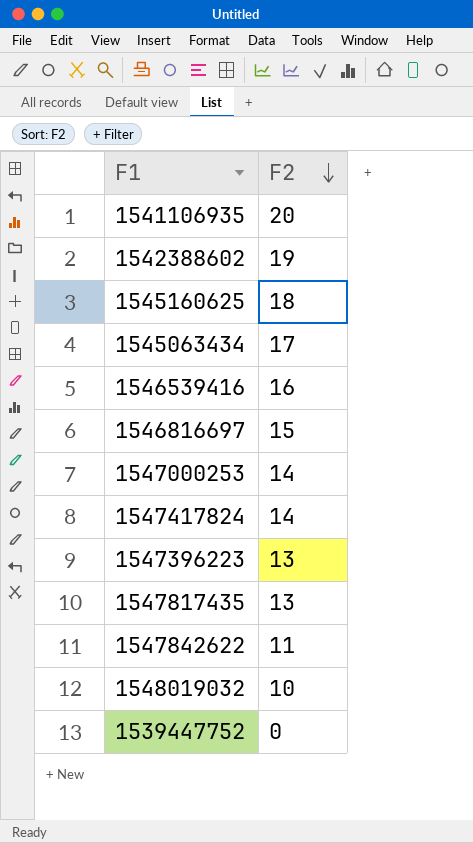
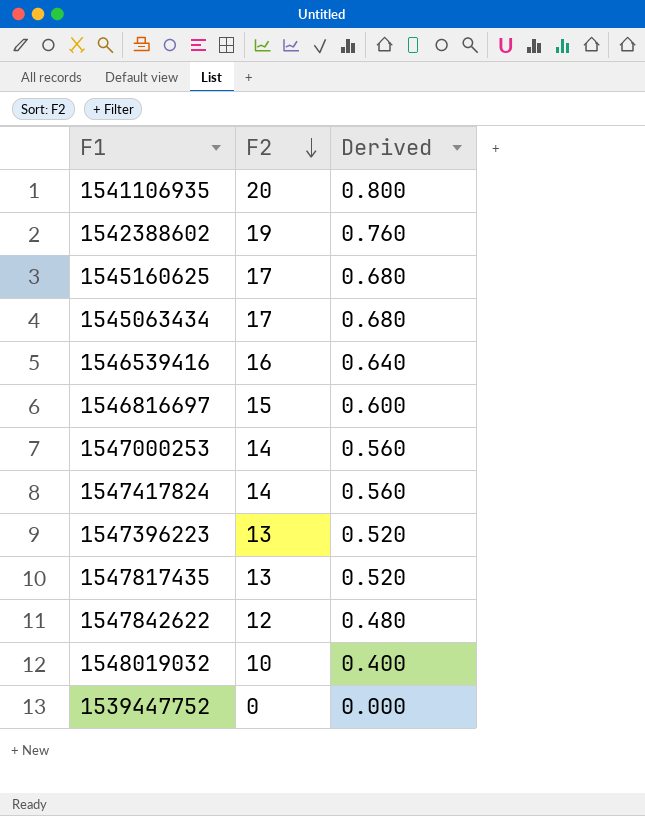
column Derived | formula: none -> [F2] * 0.04
1545160625 | F2: 18 -> 17
1547842622 | F2: 11 -> 12

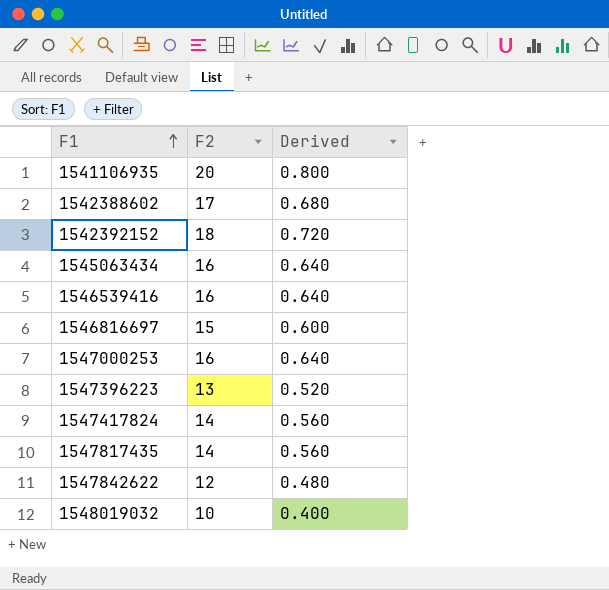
row order: F2 descending -> F1 ascending
row 1545160625: 17 | 0.680 -> none
row 1539447752: 0 | 0.000 -> none
1542388602 | F2: 19 -> 17
1542388602 | Derived: 0.760 -> 0.680
row 1542392152: none -> 18 | 0.720
1545063434 | F2: 17 -> 16
1545063434 | Derived: 0.680 -> 0.640
1547000253 | F2: 14 -> 16
1547000253 | Derived: 0.560 -> 0.640
1547817435 | F2: 13 -> 14
1547817435 | Derived: 0.520 -> 0.560

